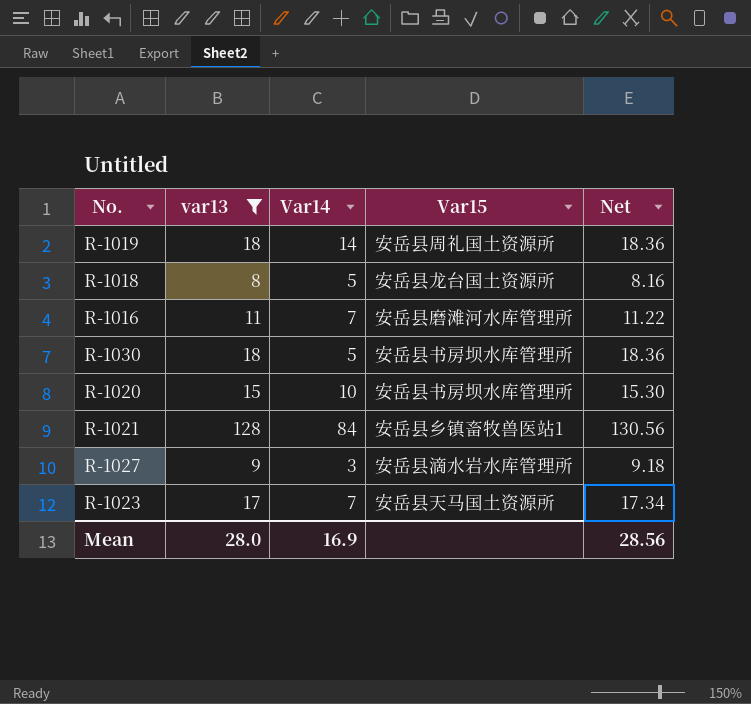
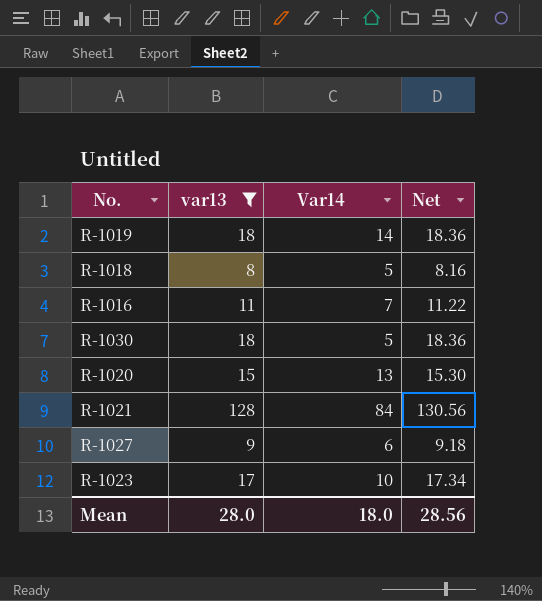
column Var15 | position: 4 -> none
R-1020 | Var14: 10 -> 13
R-1027 | Var14: 3 -> 6
R-1023 | Var14: 7 -> 10
Mean | Var14: 16.9 -> 18.0

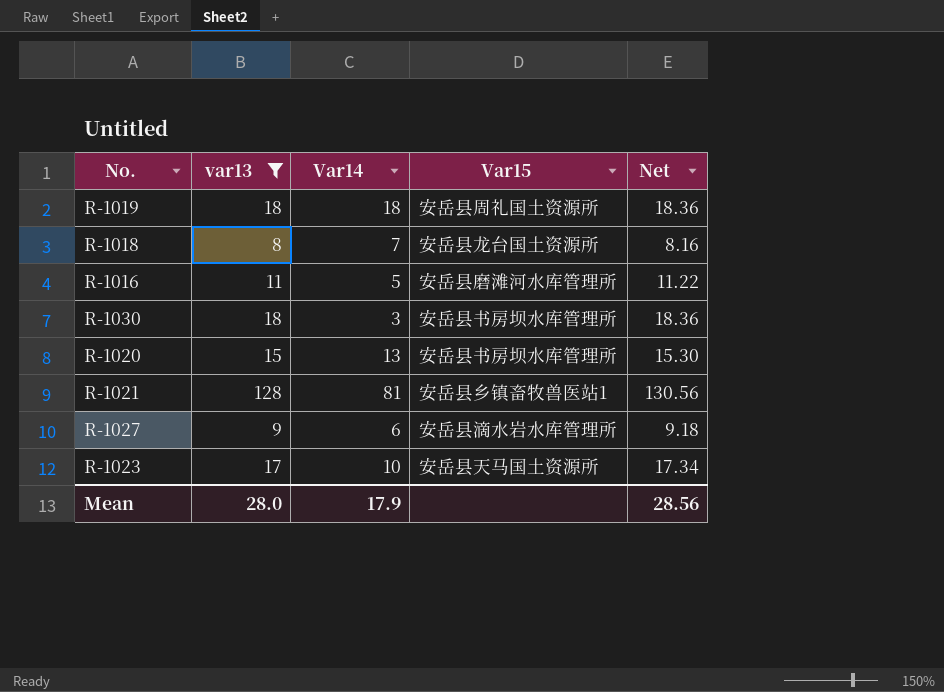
column Var15 | position: none -> 4
R-1019 | Var14: 14 -> 18
R-1018 | Var14: 5 -> 7
R-1016 | Var14: 7 -> 5
R-1030 | Var14: 5 -> 3
R-1021 | Var14: 84 -> 81
Mean | Var14: 18.0 -> 17.9

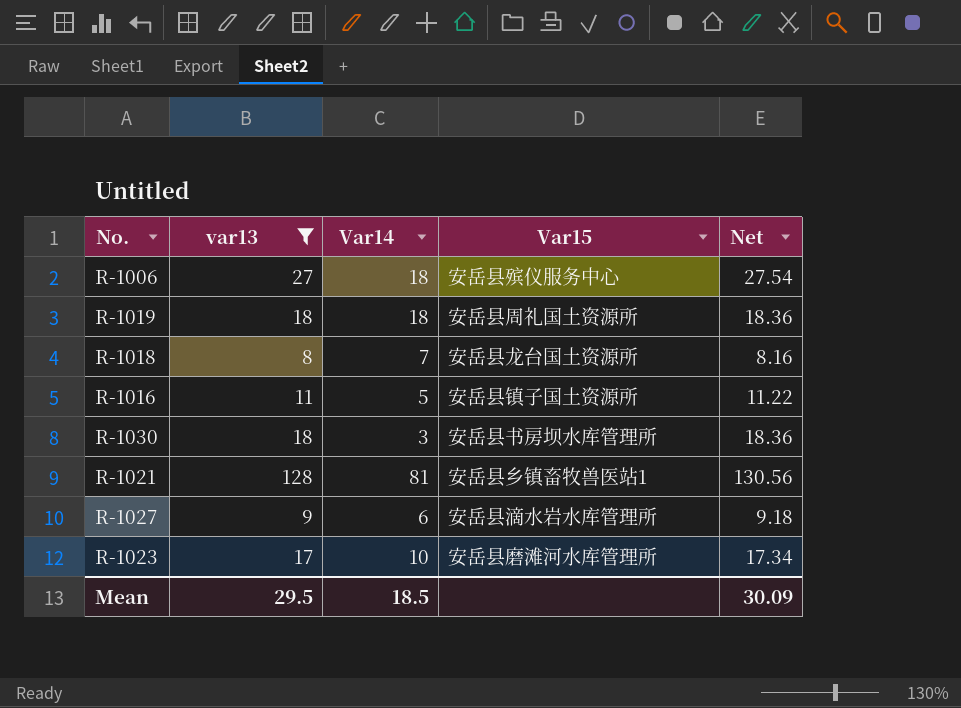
row R-1020: 15 | 13 | 安岳县书房坝水库管理所 | 15.30 -> none
row R-1006: none -> 27 | 18 | 安岳县殡仪服务中心 | 27.54
R-1016 | Var15: 安岳县磨滩河水库管理所 -> 安岳县镇子国土资源所
R-1023 | Var15: 安岳县天马国土资源所 -> 安岳县磨滩河水库管理所
Mean | var13: 28.0 -> 29.5
Mean | Var14: 17.9 -> 18.5
Mean | Net: 28.56 -> 30.09

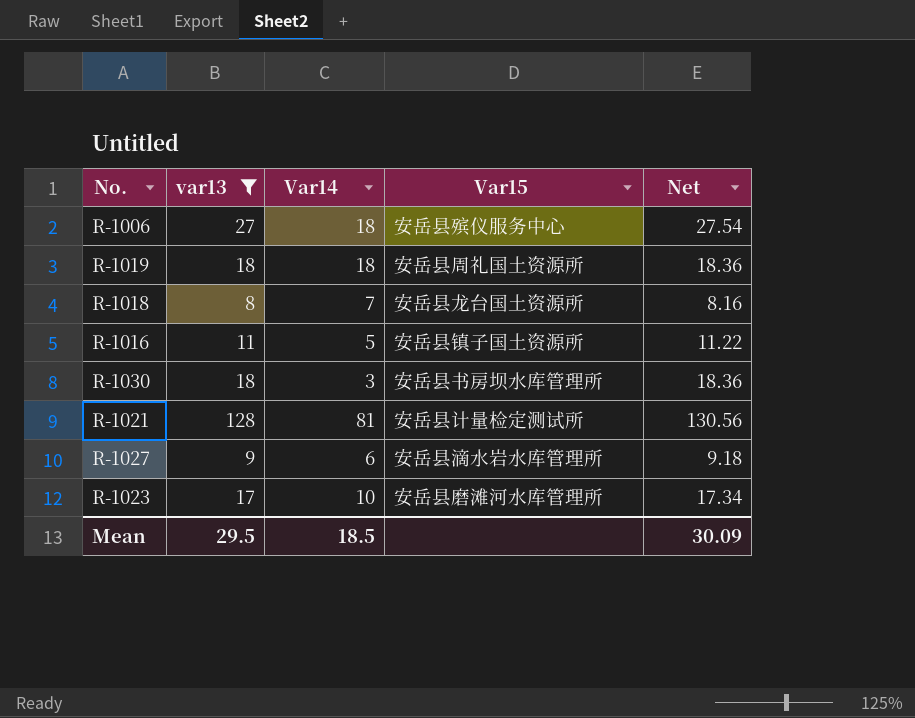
R-1021 | Var15: 安岳县乡镇畜牧兽医站1 -> 安岳县计量检定测试所

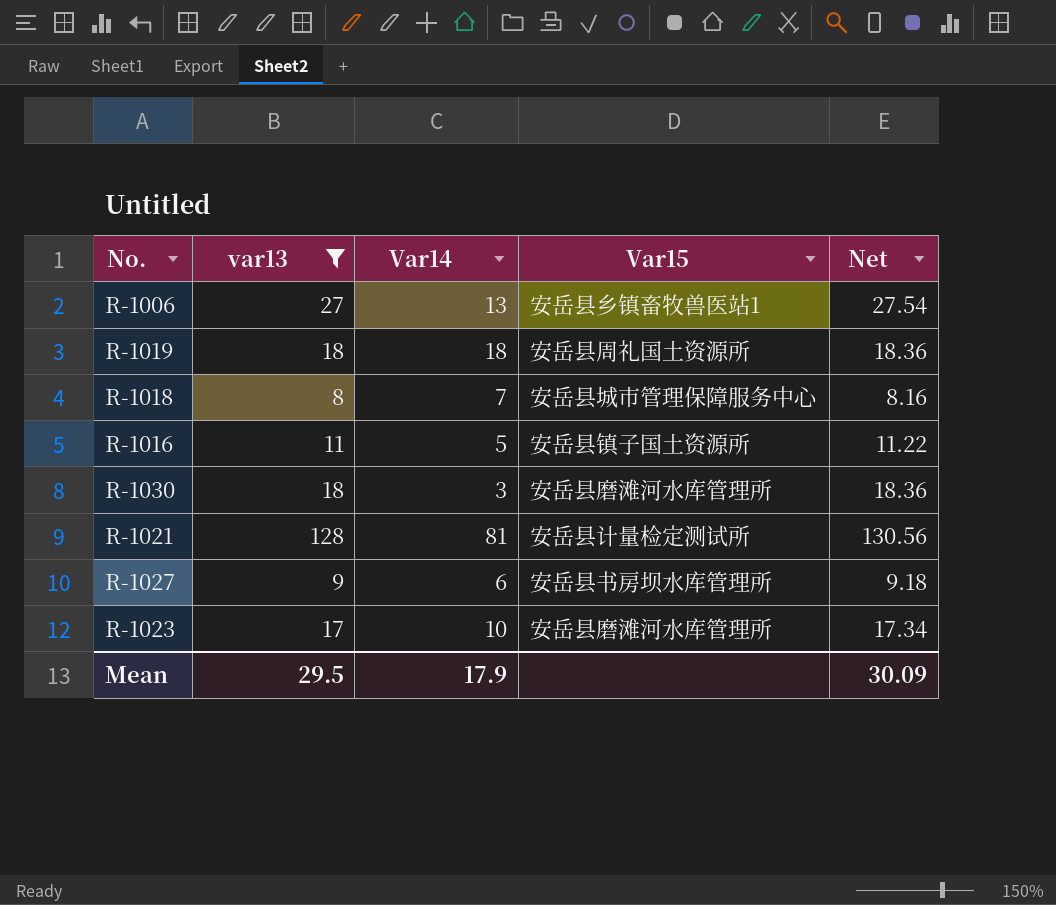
R-1006 | Var14: 18 -> 13
R-1006 | Var15: 安岳县殡仪服务中心 -> 安岳县乡镇畜牧兽医站1
R-1018 | Var15: 安岳县龙台国土资源所 -> 安岳县城市管理保障服务中心
R-1030 | Var15: 安岳县书房坝水库管理所 -> 安岳县磨滩河水库管理所
R-1027 | Var15: 安岳县滴水岩水库管理所 -> 安岳县书房坝水库管理所
Mean | Var14: 18.5 -> 17.9

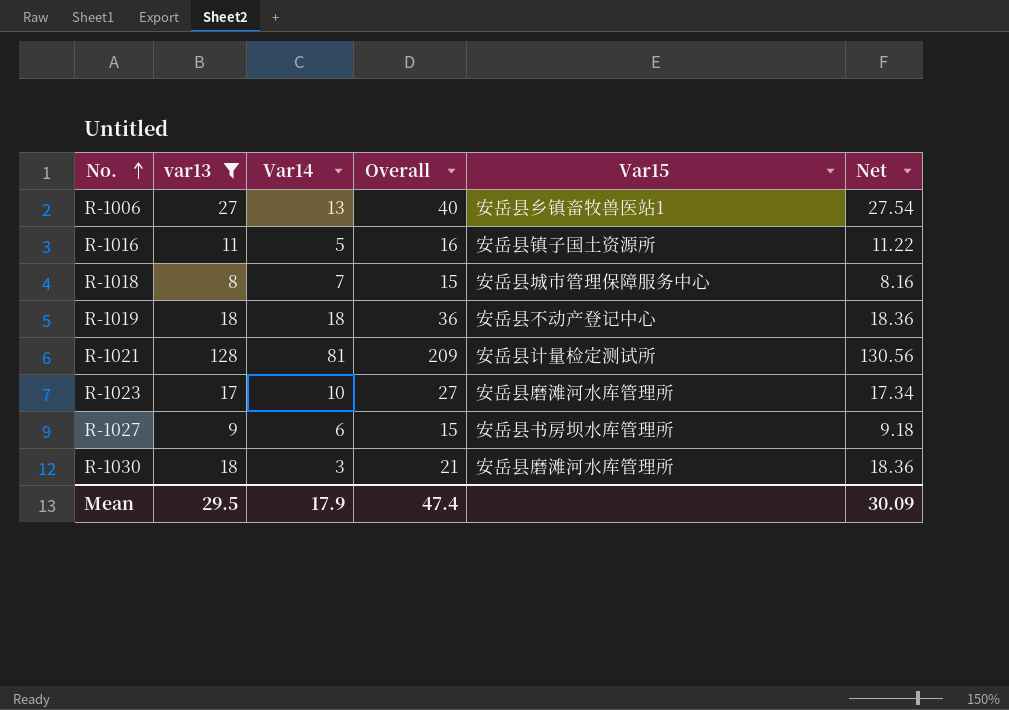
row order: none -> No. ascending
column Overall | formula: none -> [var13] + [Var14]
R-1019 | Var15: 安岳县周礼国土资源所 -> 安岳县不动产登记中心

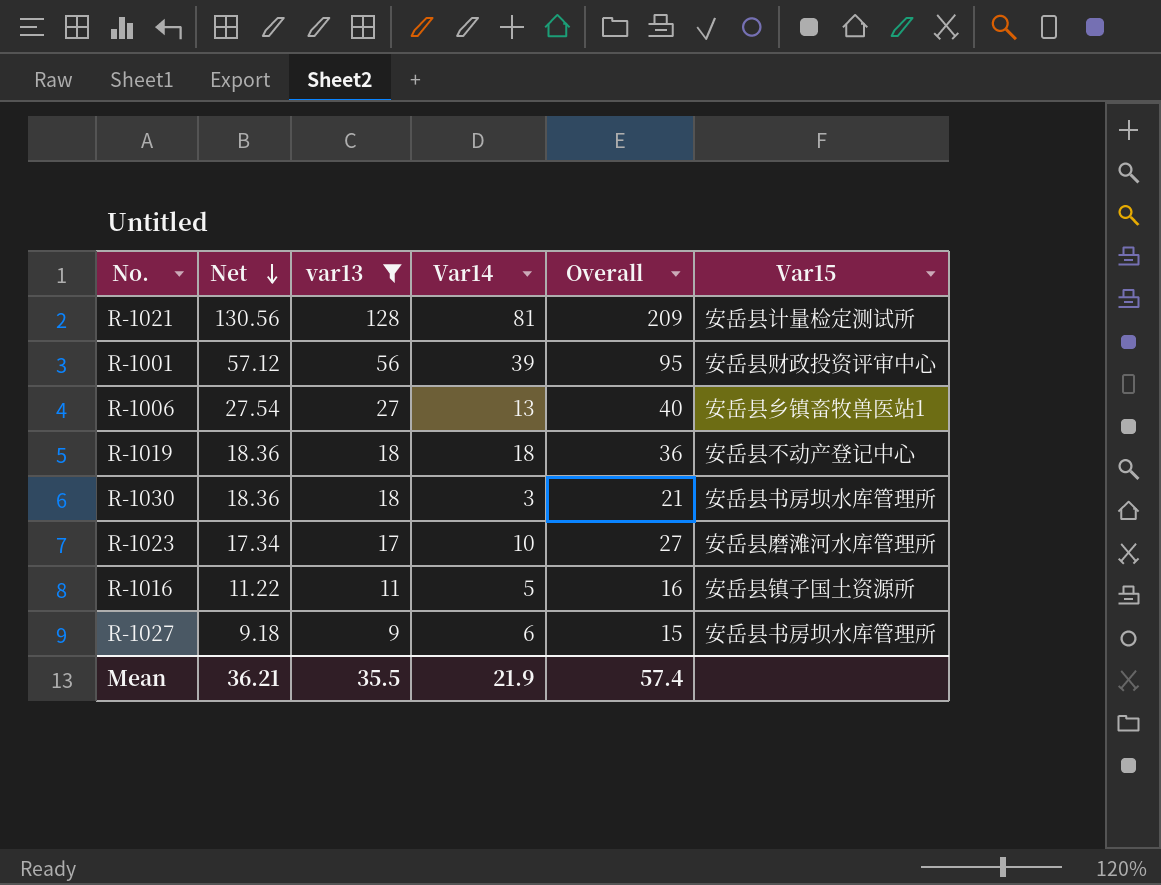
row order: No. ascending -> Net descending
column Net | position: 6 -> 2
row R-1018: 8 | 7 | 15 | 安岳县城市管理保障服务中心 | 8.16 -> none
row R-1001: none -> 57.12 | 56 | 39 | 95 | 安岳县财政投资评审中心
R-1030 | Var15: 安岳县磨滩河水库管理所 -> 安岳县书房坝水库管理所
Mean | Net: 30.09 -> 36.21
Mean | var13: 29.5 -> 35.5
Mean | Var14: 17.9 -> 21.9
Mean | Overall: 47.4 -> 57.4

